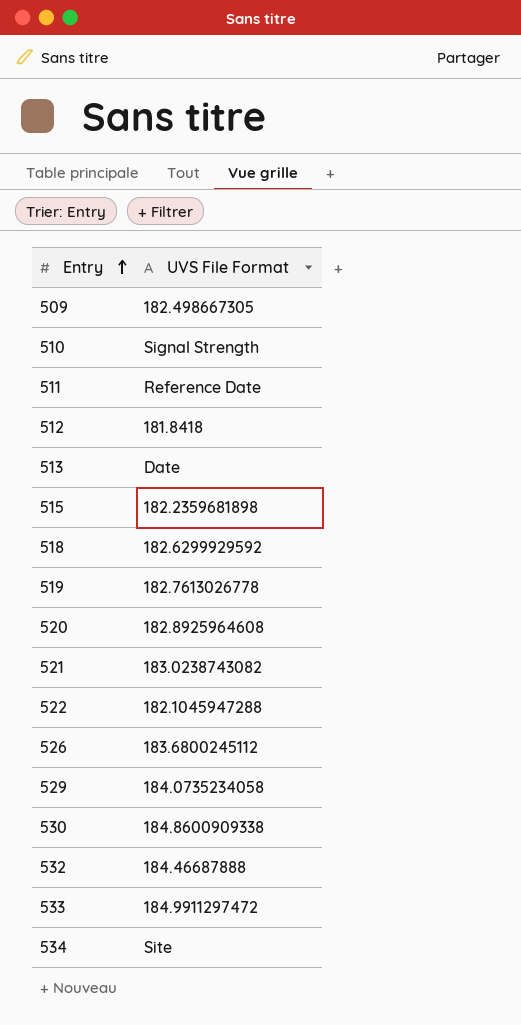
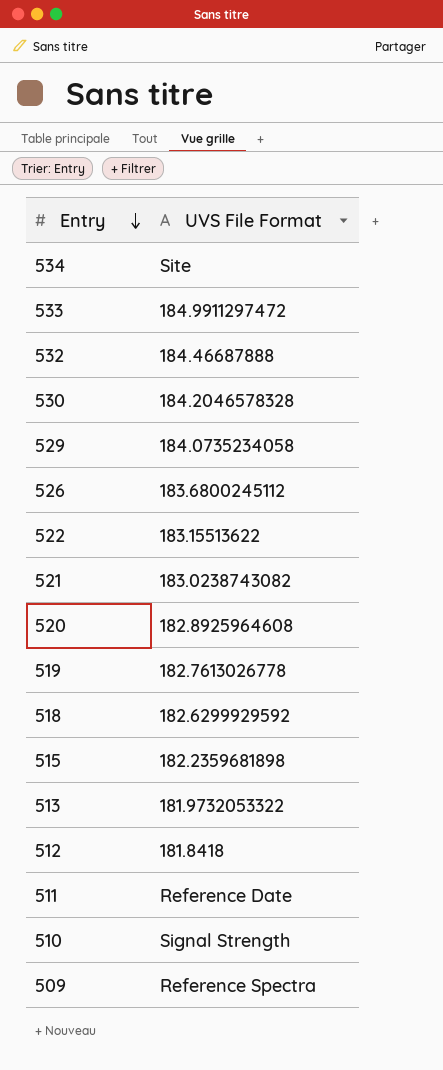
row order: Entry ascending -> Entry descending
530 | UVS File Format: 184.8600909338 -> 184.2046578328
522 | UVS File Format: 182.1045947288 -> 183.15513622
513 | UVS File Format: Date -> 181.9732053322
509 | UVS File Format: 182.498667305 -> Reference Spectra

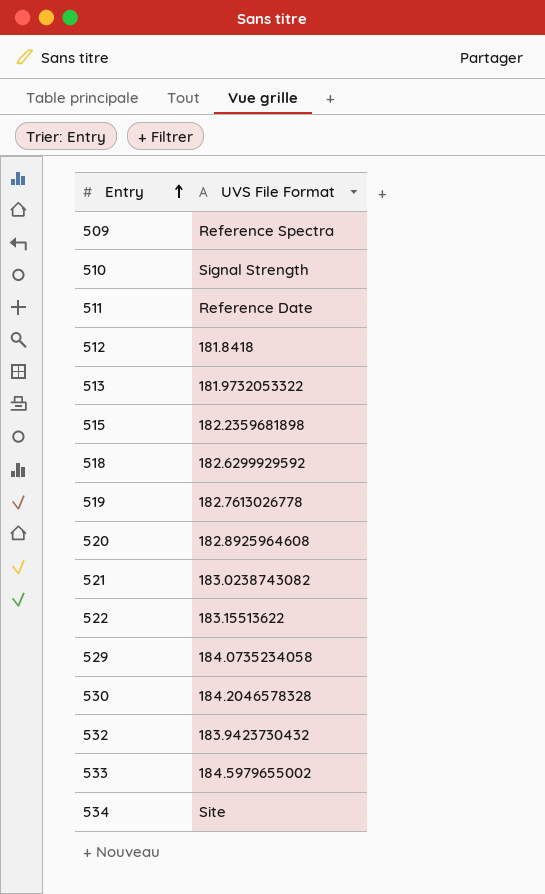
row order: Entry descending -> Entry ascending
row 526: 183.6800245112 -> none
532 | UVS File Format: 184.46687888 -> 183.9423730432
533 | UVS File Format: 184.9911297472 -> 184.5979655002

